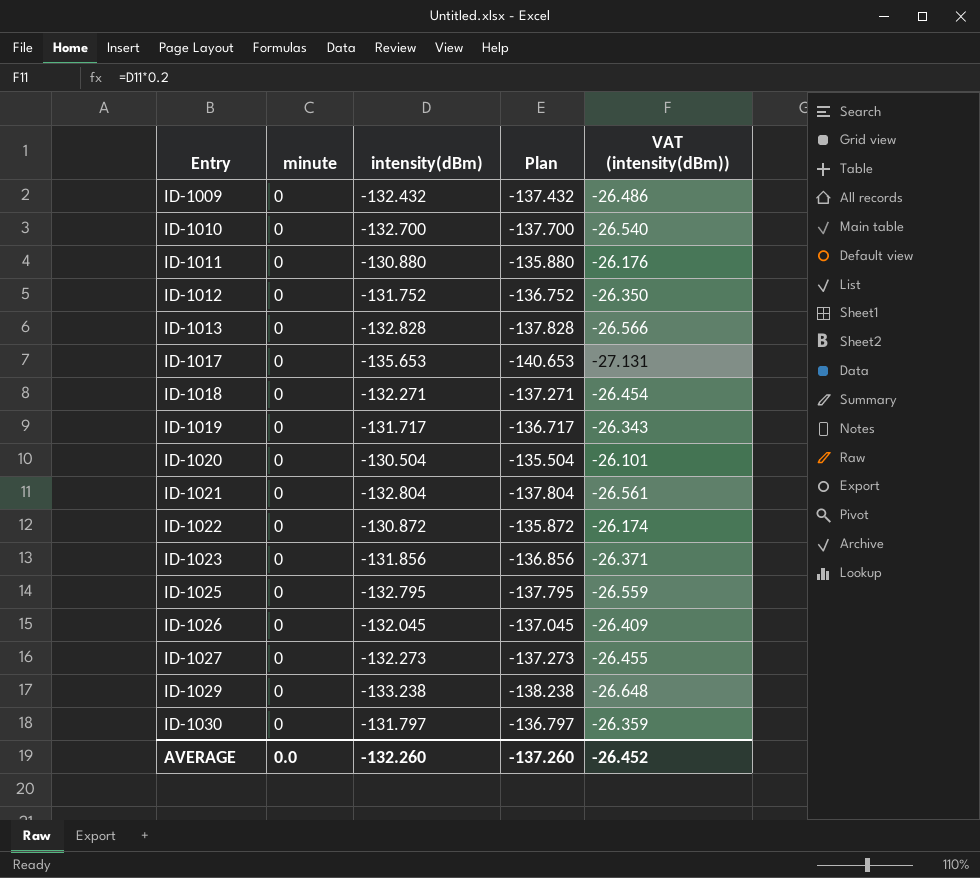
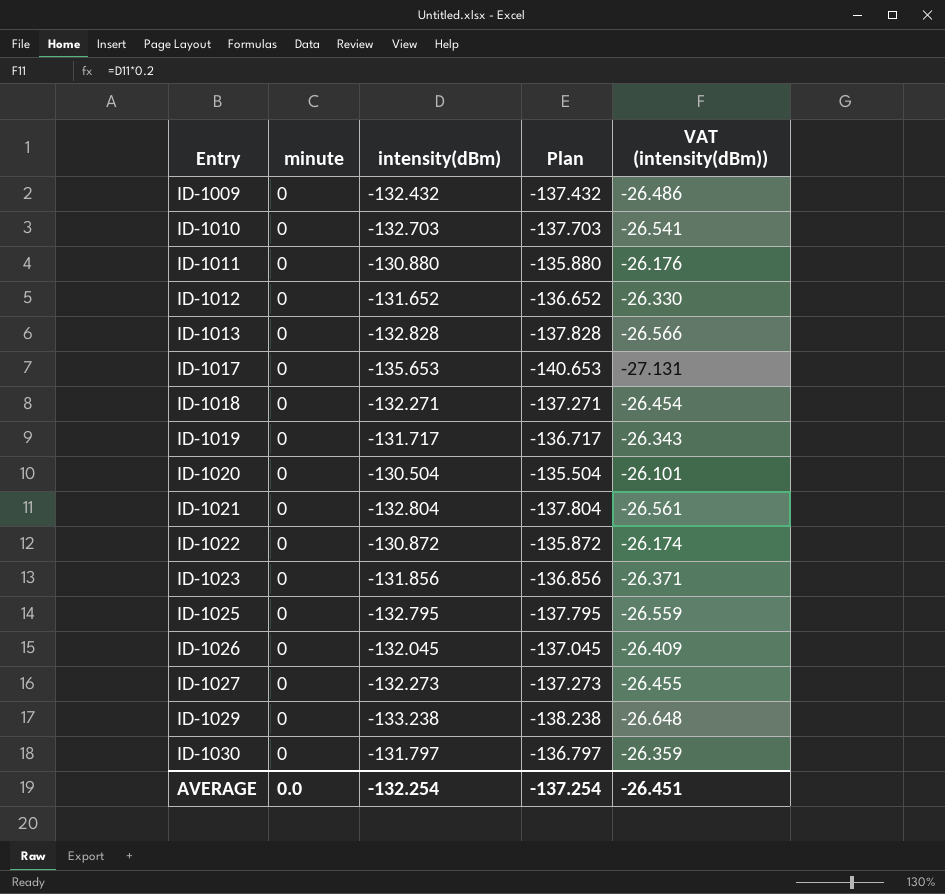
ID-1010 | intensity(dBm): -132.700 -> -132.703
ID-1010 | Plan: -137.700 -> -137.703
ID-1010 | VAT (intensity(dBm)): -26.540 -> -26.541
ID-1012 | intensity(dBm): -131.752 -> -131.652
ID-1012 | Plan: -136.752 -> -136.652
ID-1012 | VAT (intensity(dBm)): -26.350 -> -26.330
AVERAGE | intensity(dBm): -132.260 -> -132.254
AVERAGE | Plan: -137.260 -> -137.254
AVERAGE | VAT (intensity(dBm)): -26.452 -> -26.451

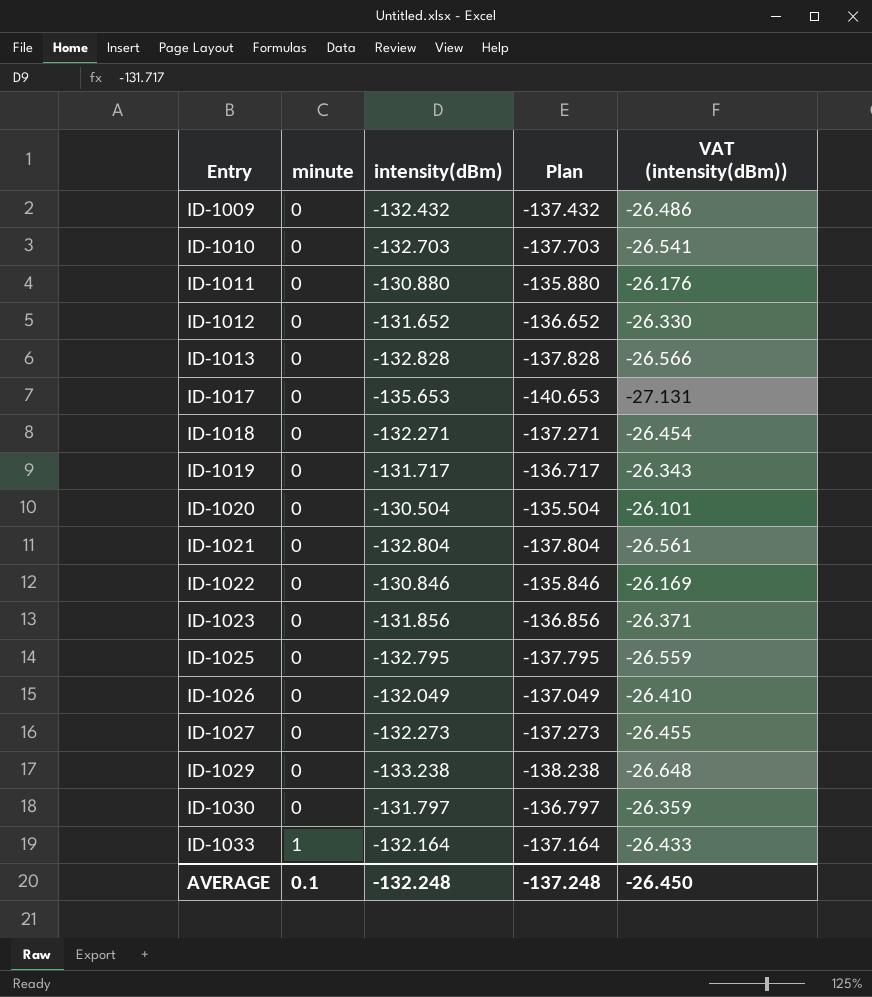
ID-1022 | intensity(dBm): -130.872 -> -130.846
ID-1022 | Plan: -135.872 -> -135.846
ID-1022 | VAT (intensity(dBm)): -26.174 -> -26.169
ID-1026 | intensity(dBm): -132.045 -> -132.049
ID-1026 | Plan: -137.045 -> -137.049
ID-1026 | VAT (intensity(dBm)): -26.409 -> -26.410
row ID-1033: none -> 1 | -132.164 | -137.164 | -26.433
AVERAGE | minute: 0.0 -> 0.1
AVERAGE | intensity(dBm): -132.254 -> -132.248
AVERAGE | Plan: -137.254 -> -137.248
AVERAGE | VAT (intensity(dBm)): -26.451 -> -26.450

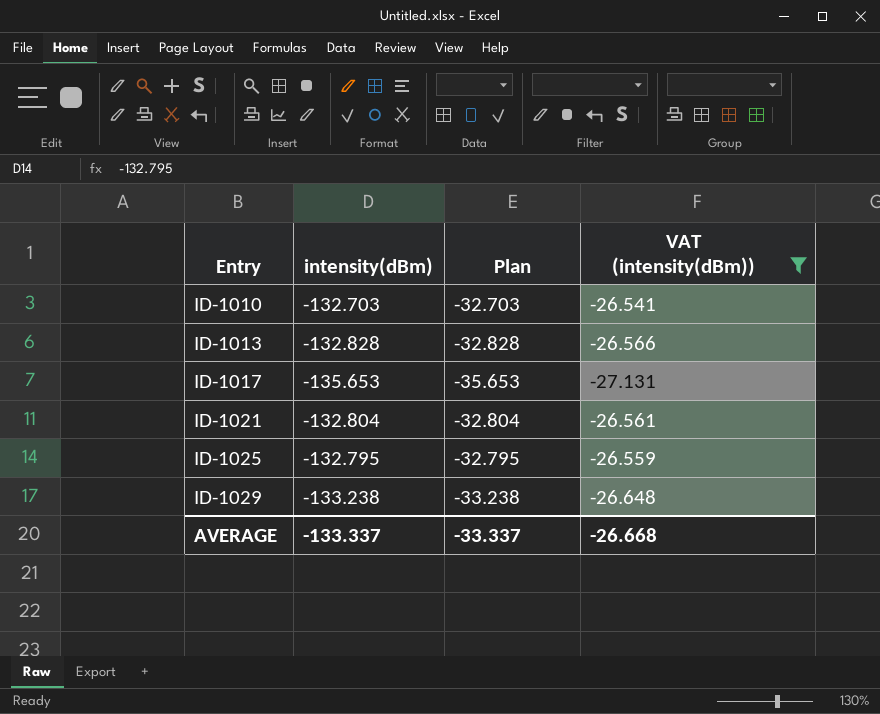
filter: none -> VAT (intensity(dBm)) <= -26.541
column minute | position: 2 -> none
column Plan | formula: [intensity(dBm)] - 5 -> [intensity(dBm)] + 100
AVERAGE | intensity(dBm): -132.248 -> -133.337
AVERAGE | Plan: -137.248 -> -33.337
AVERAGE | VAT (intensity(dBm)): -26.450 -> -26.668

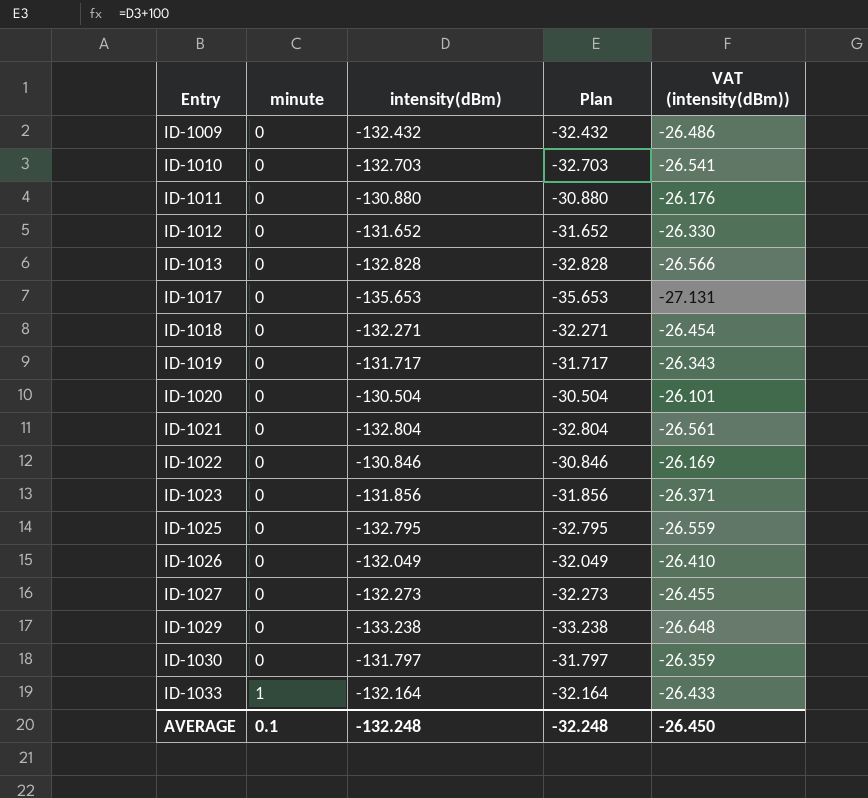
filter: VAT (intensity(dBm)) <= -26.541 -> none
column minute | position: none -> 2
AVERAGE | intensity(dBm): -133.337 -> -132.248
AVERAGE | Plan: -33.337 -> -32.248
AVERAGE | VAT (intensity(dBm)): -26.668 -> -26.450

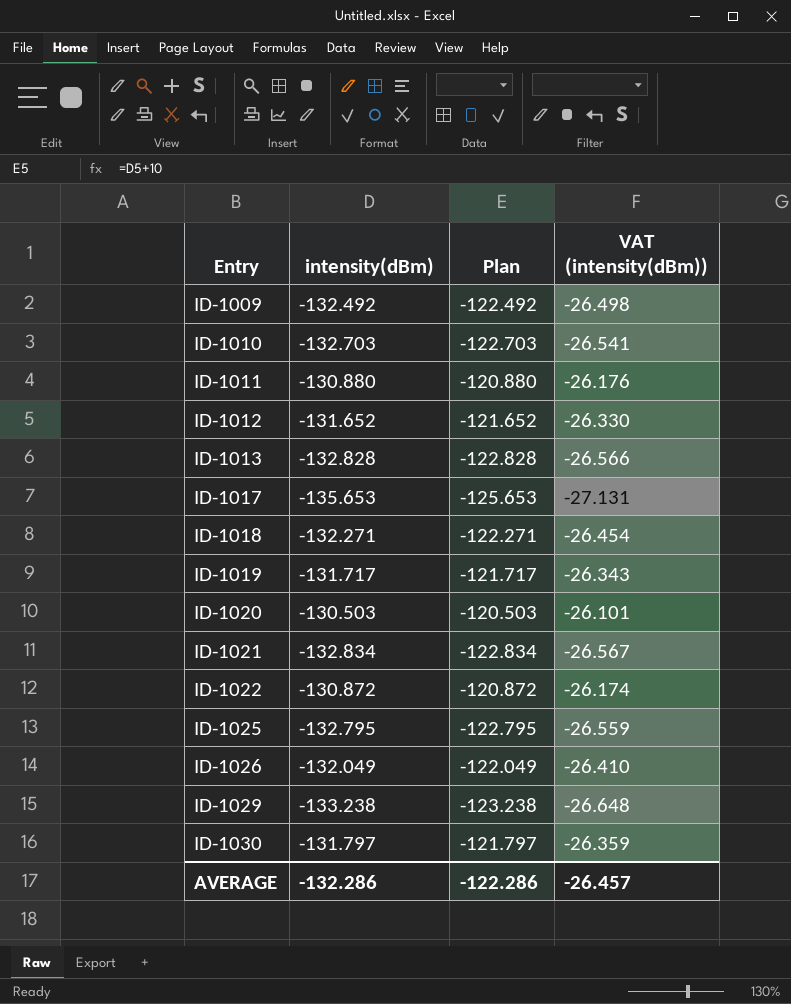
column minute | position: 2 -> none
column Plan | formula: [intensity(dBm)] + 100 -> [intensity(dBm)] + 10
row ID-1023: 0 | -131.856 | -31.856 | -26.371 -> none
row ID-1027: 0 | -132.273 | -32.273 | -26.455 -> none
row ID-1033: 1 | -132.164 | -32.164 | -26.433 -> none
ID-1009 | intensity(dBm): -132.432 -> -132.492
ID-1009 | VAT (intensity(dBm)): -26.486 -> -26.498
ID-1020 | intensity(dBm): -130.504 -> -130.503
ID-1021 | intensity(dBm): -132.804 -> -132.834
ID-1021 | VAT (intensity(dBm)): -26.561 -> -26.567
ID-1022 | intensity(dBm): -130.846 -> -130.872
ID-1022 | VAT (intensity(dBm)): -26.169 -> -26.174
AVERAGE | intensity(dBm): -132.248 -> -132.286
AVERAGE | Plan: -32.248 -> -122.286
AVERAGE | VAT (intensity(dBm)): -26.450 -> -26.457

